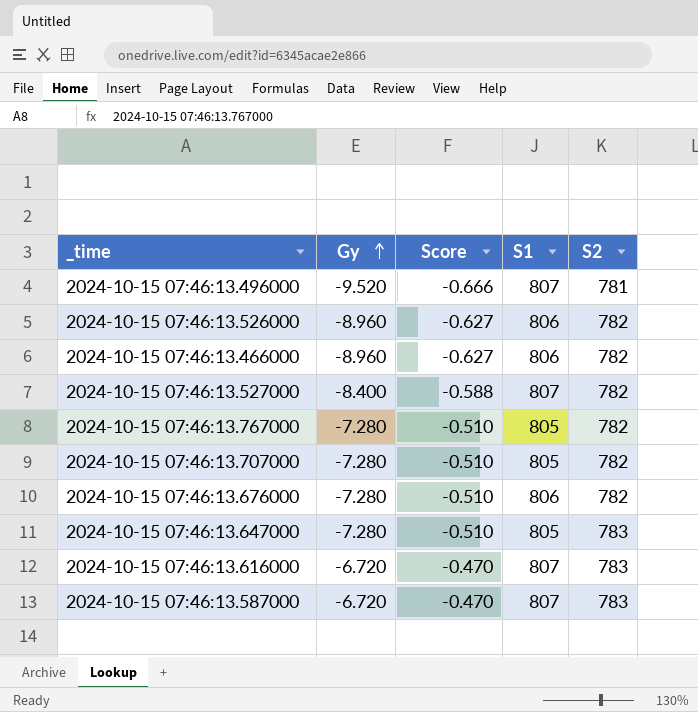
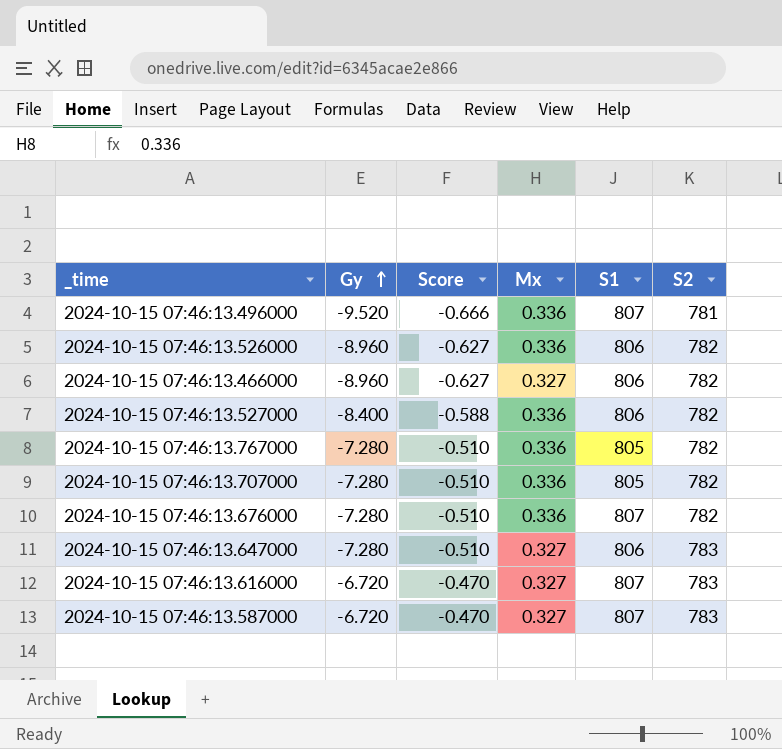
column Mx | position: none -> 4
2024-10-15 07:46:13.527000 | S1: 807 -> 806
2024-10-15 07:46:13.676000 | S1: 806 -> 807
2024-10-15 07:46:13.647000 | S1: 805 -> 806

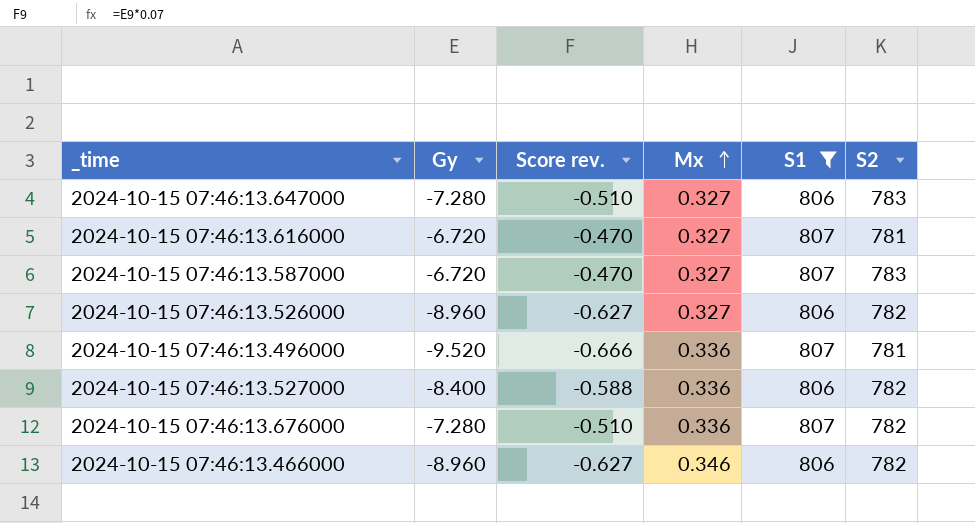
filter: none -> S1 != 805
row order: Gy ascending -> Mx ascending
column name: Score -> Score rev.
2024-10-15 07:46:13.616000 | S2: 783 -> 781
2024-10-15 07:46:13.526000 | Mx: 0.336 -> 0.327
2024-10-15 07:46:13.466000 | Mx: 0.327 -> 0.346

